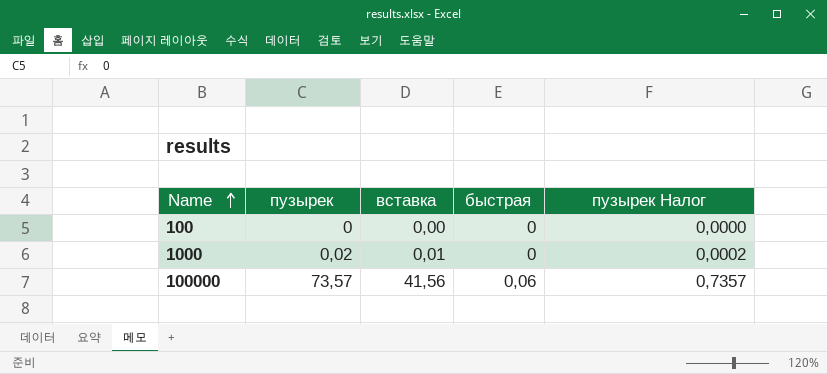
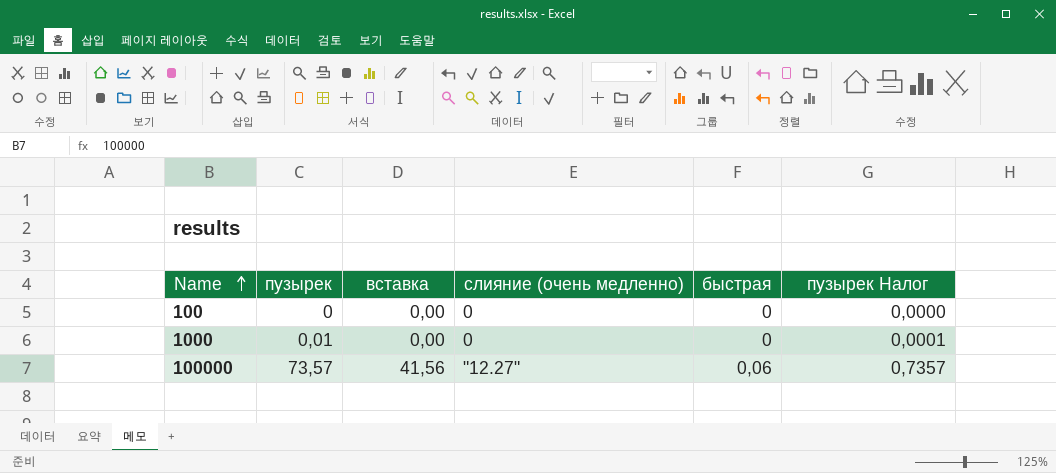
column слияние (очень медленно) | position: none -> 4
1000 | пузырек: 0,02 -> 0,01
1000 | вставка: 0,01 -> 0,00
1000 | пузырек Налог: 0,0002 -> 0,0001

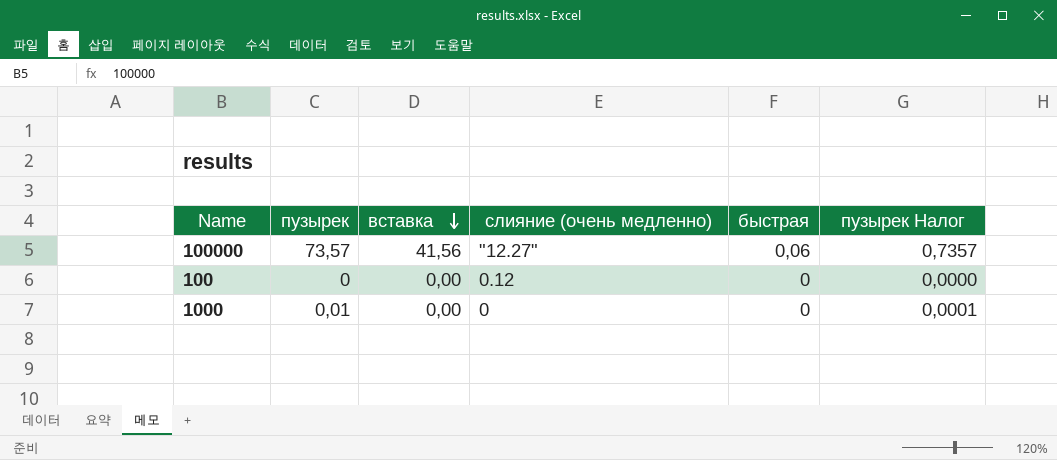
row order: Name ascending -> вставка descending
100 | слияние (очень медленно): 0 -> 0.12

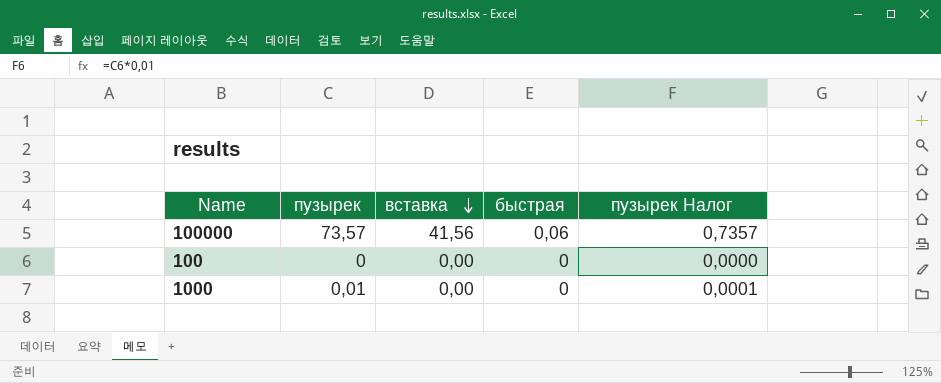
column слияние (очень медленно) | position: 4 -> none

